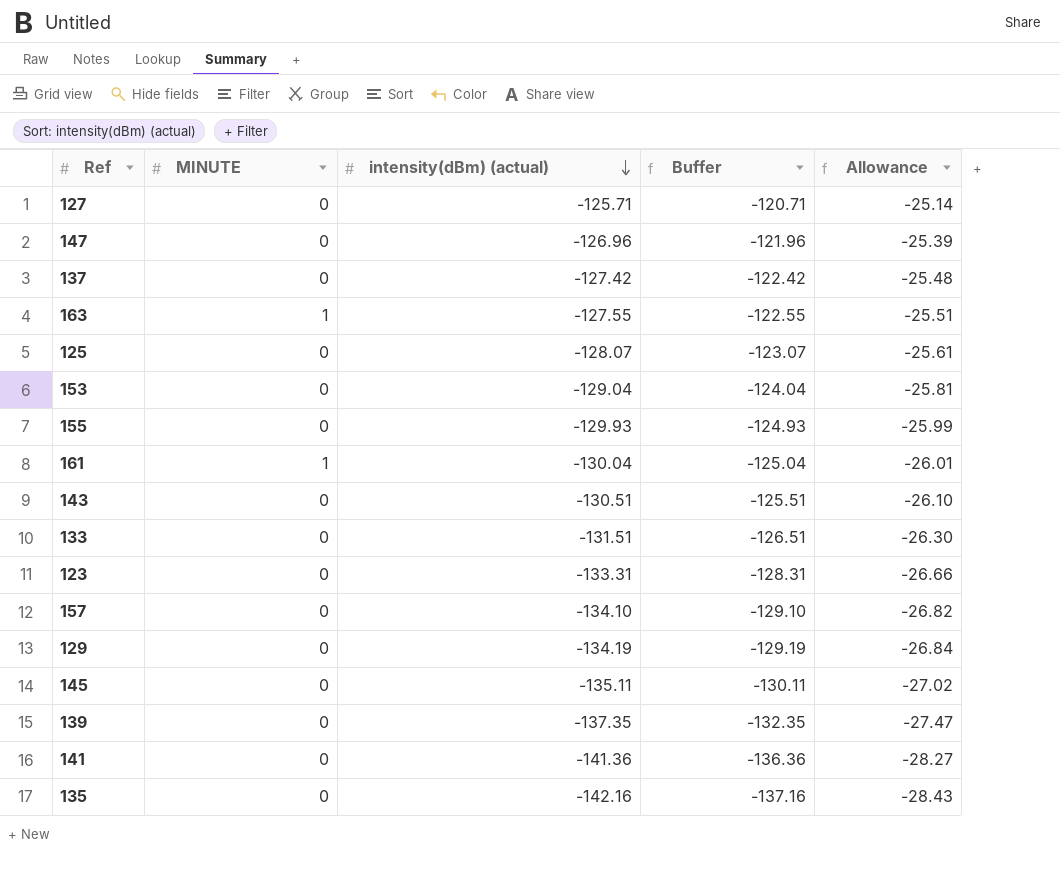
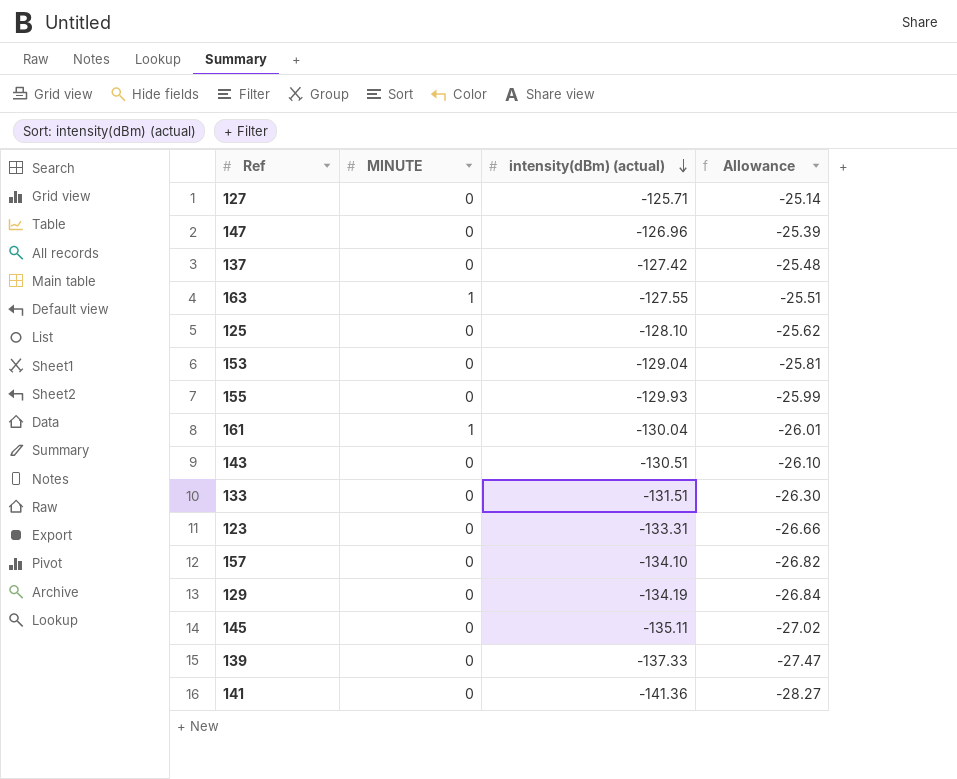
column Buffer | formula: [intensity(dBm) (actual)] + 5 -> none
row 135: 0 | -142.16 | -137.16 | -28.43 -> none
125 | intensity(dBm) (actual): -128.07 -> -128.10
125 | Allowance: -25.61 -> -25.62
139 | intensity(dBm) (actual): -137.35 -> -137.33

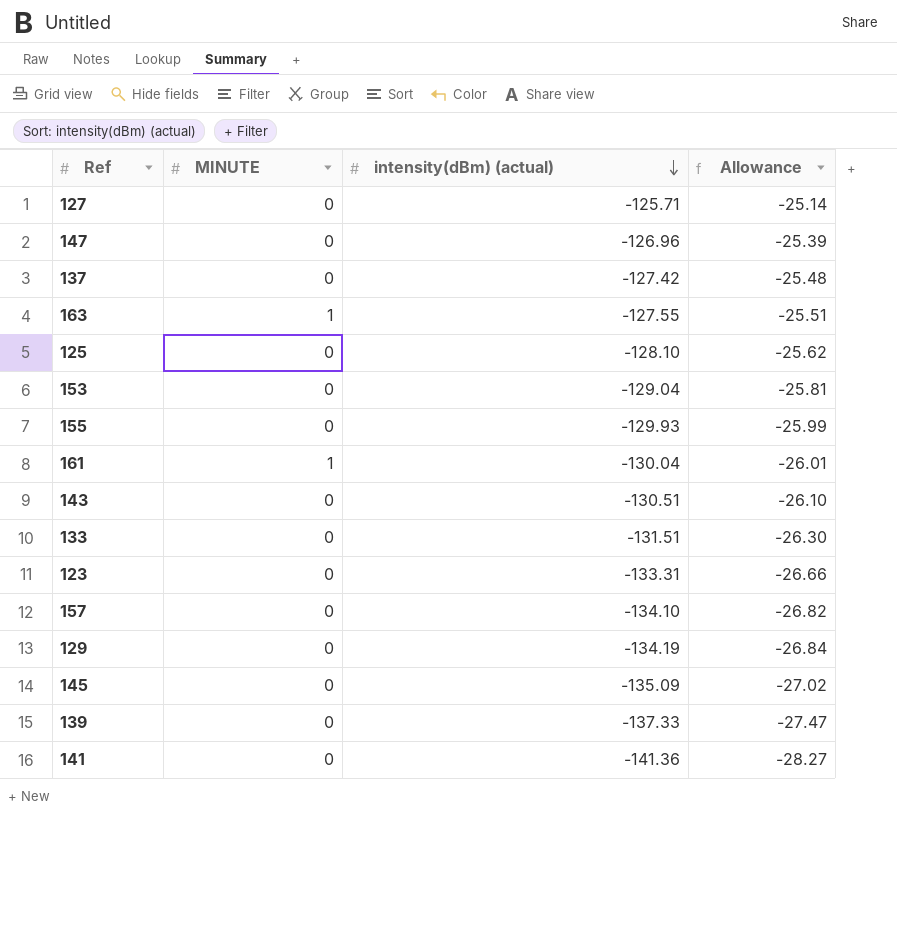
145 | intensity(dBm) (actual): -135.11 -> -135.09

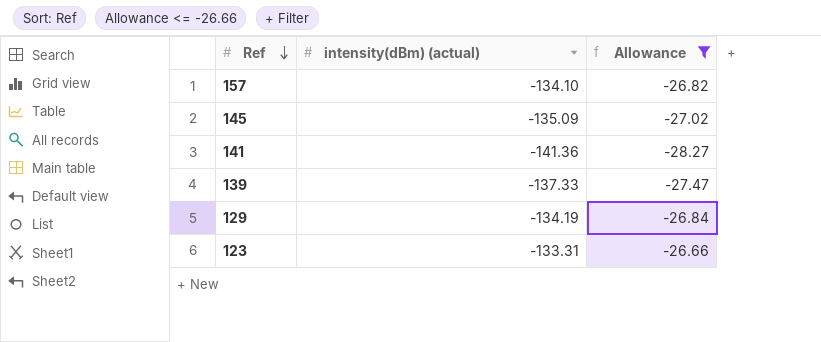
filter: none -> Allowance <= -26.66
row order: intensity(dBm) (actual) descending -> Ref descending
column MINUTE | position: 2 -> none

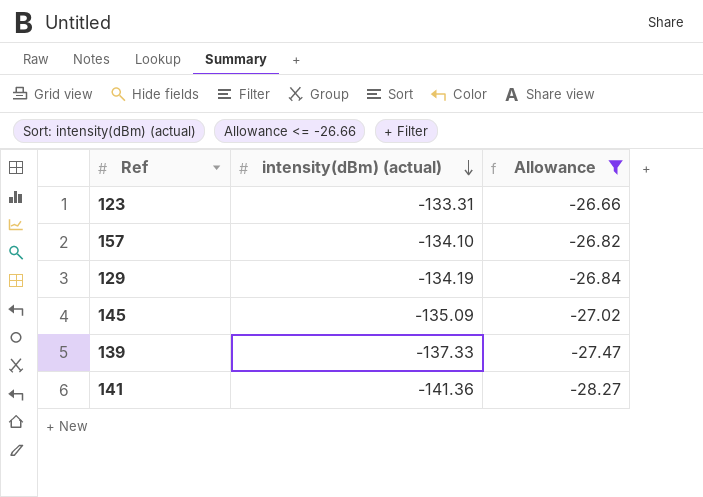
row order: Ref descending -> intensity(dBm) (actual) descending

